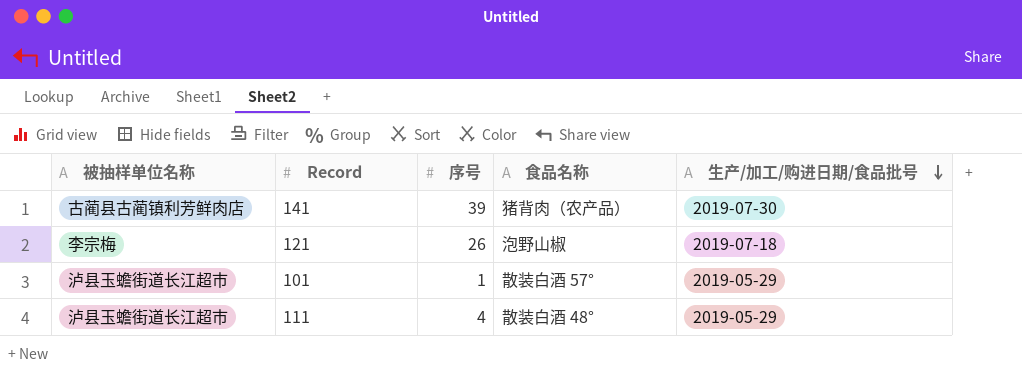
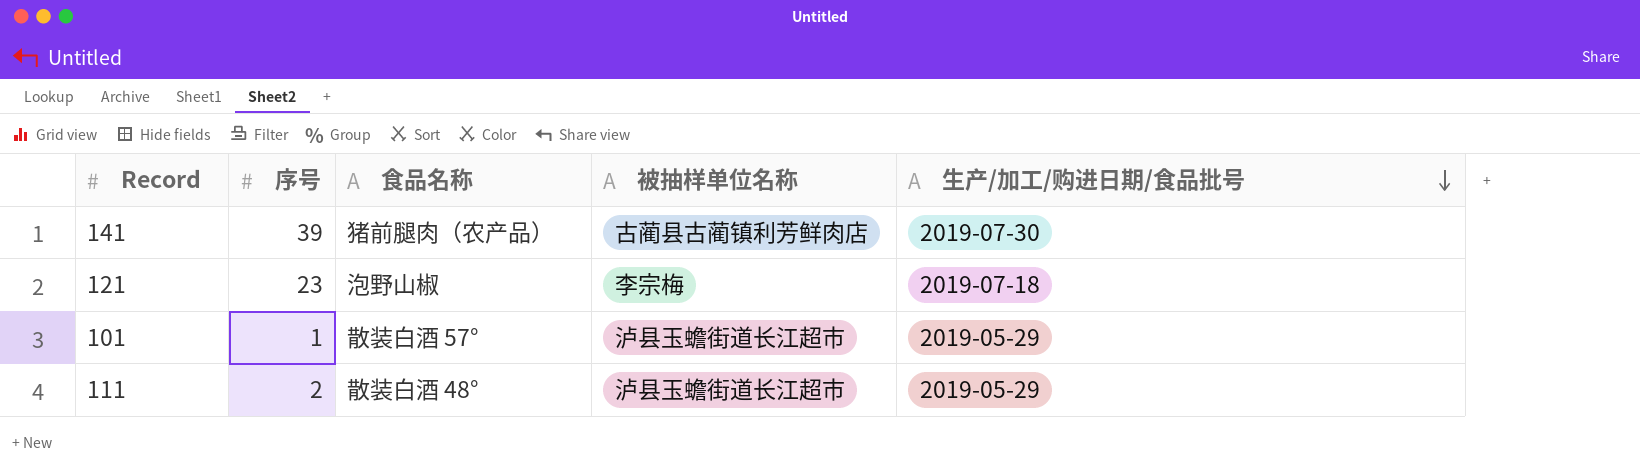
column 被抽样单位名称 | position: 1 -> 4
141 | 食品名称: 猪背肉（农产品） -> 猪前腿肉（农产品）
121 | 序号: 26 -> 23
111 | 序号: 4 -> 2

